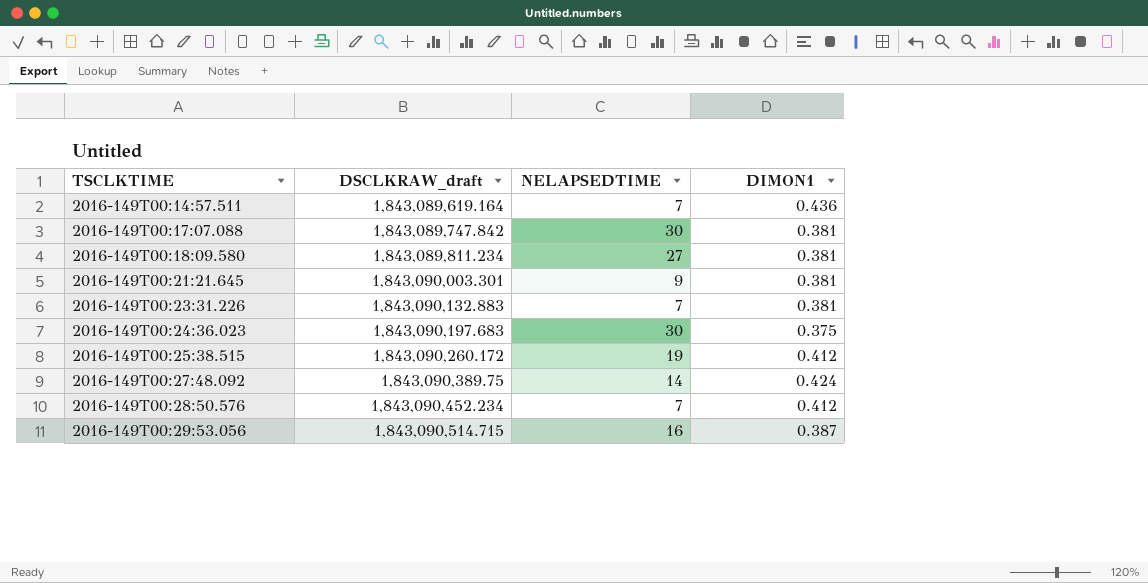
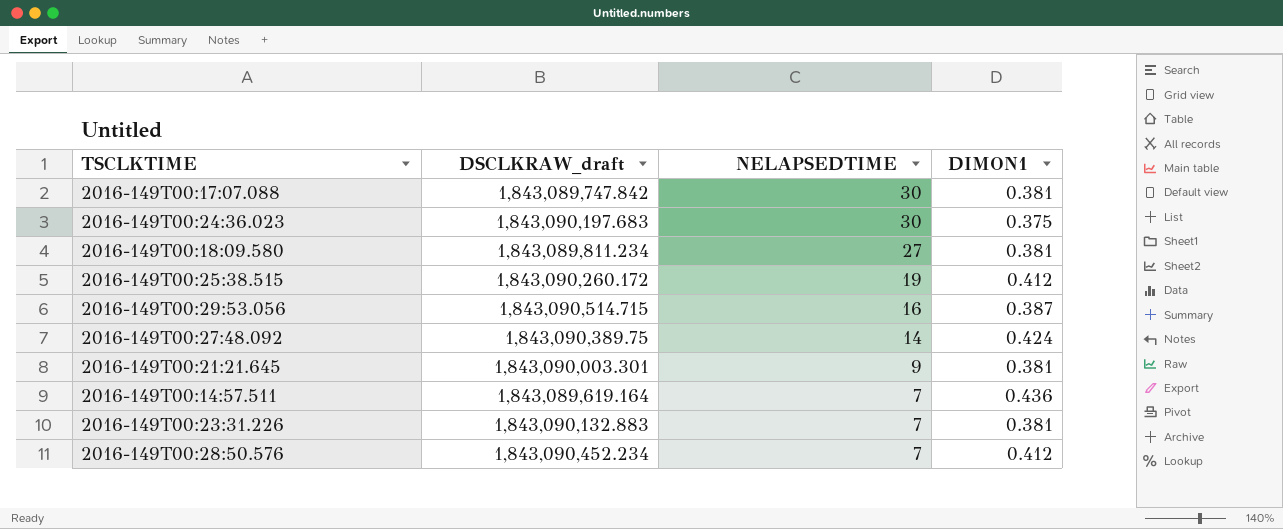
row order: TSCLKTIME ascending -> NELAPSEDTIME descending

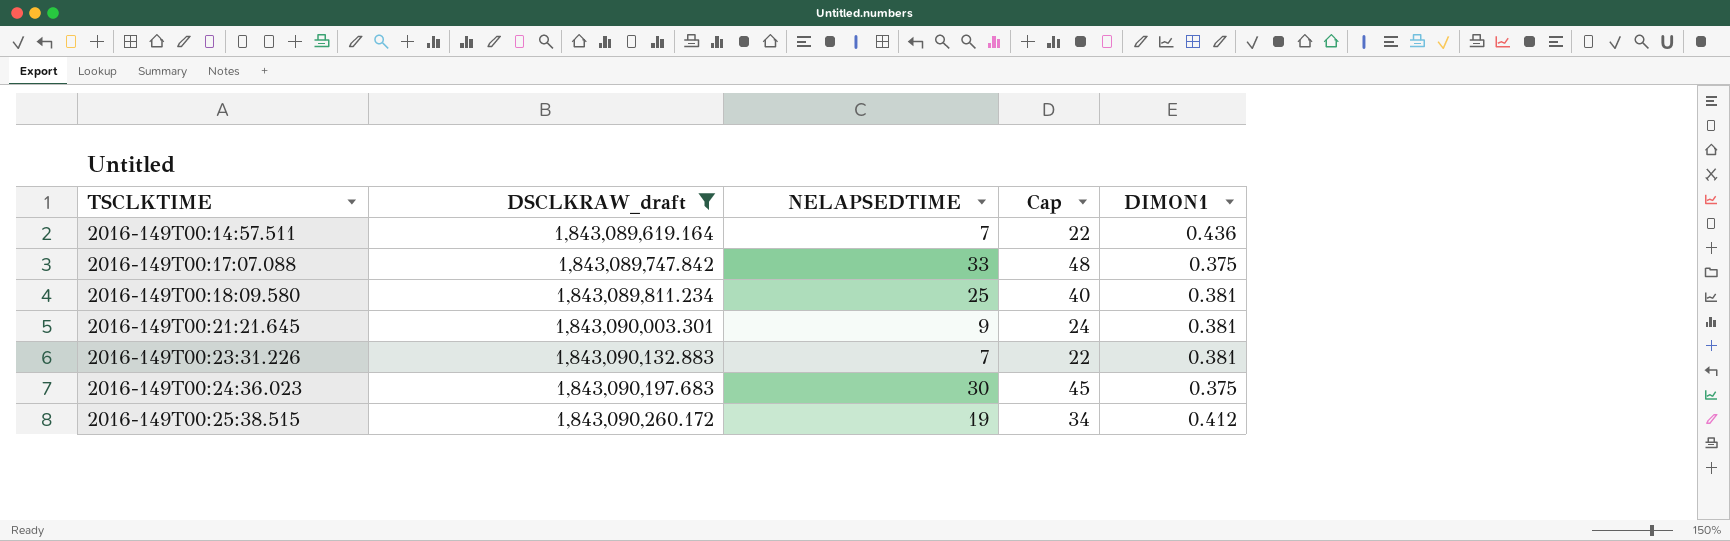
filter: none -> DSCLKRAW_draft <= 1,843,090,260.172
row order: NELAPSEDTIME descending -> TSCLKTIME ascending
column Cap | formula: none -> [NELAPSEDTIME] + 15
2016-149T00:17:07.088 | NELAPSEDTIME: 30 -> 33
2016-149T00:17:07.088 | DIMON1: 0.381 -> 0.375
2016-149T00:18:09.580 | NELAPSEDTIME: 27 -> 25

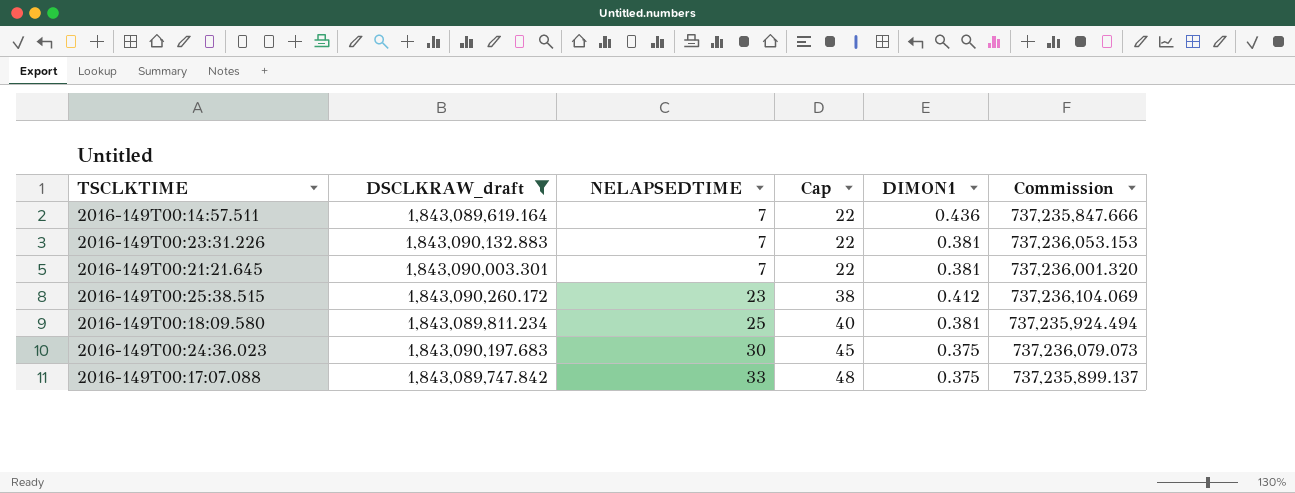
row order: TSCLKTIME ascending -> NELAPSEDTIME ascending
column Commission | formula: none -> [DSCLKRAW_draft] * 0.4
2016-149T00:21:21.645 | NELAPSEDTIME: 9 -> 7
2016-149T00:21:21.645 | Cap: 24 -> 22
2016-149T00:25:38.515 | NELAPSEDTIME: 19 -> 23
2016-149T00:25:38.515 | Cap: 34 -> 38

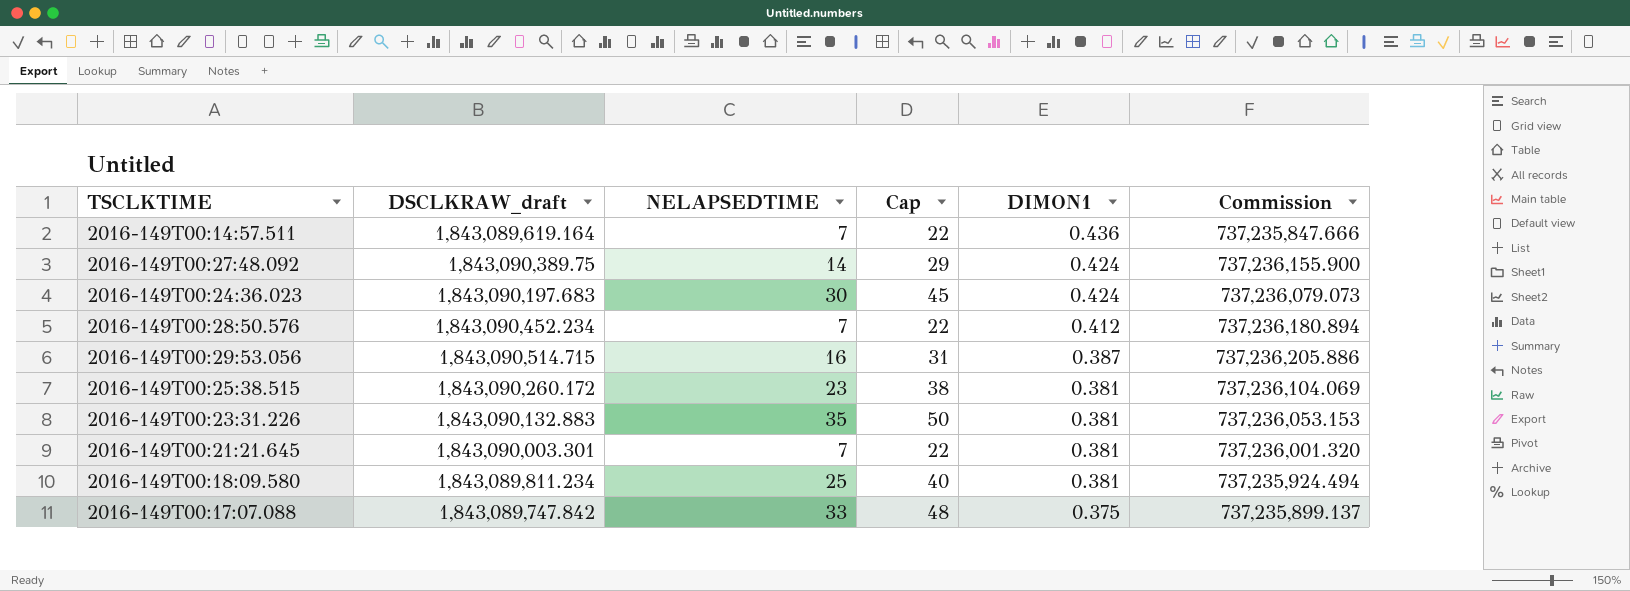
filter: DSCLKRAW_draft <= 1,843,090,260.172 -> none
row order: NELAPSEDTIME ascending -> DIMON1 descending
2016-149T00:24:36.023 | DIMON1: 0.375 -> 0.424
2016-149T00:25:38.515 | DIMON1: 0.412 -> 0.381
2016-149T00:23:31.226 | NELAPSEDTIME: 7 -> 35
2016-149T00:23:31.226 | Cap: 22 -> 50

